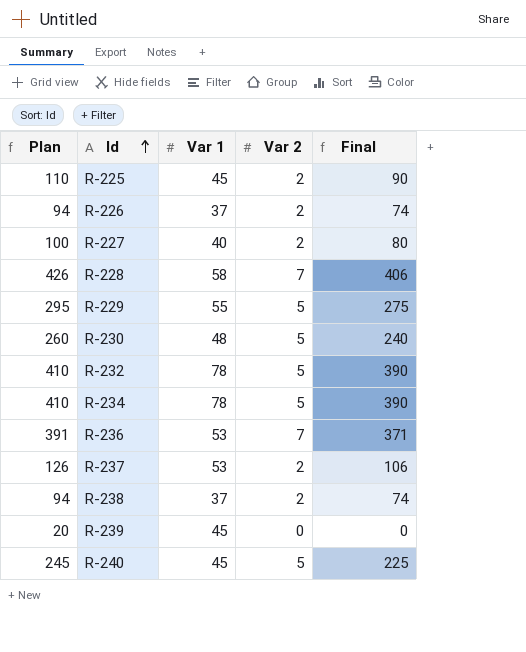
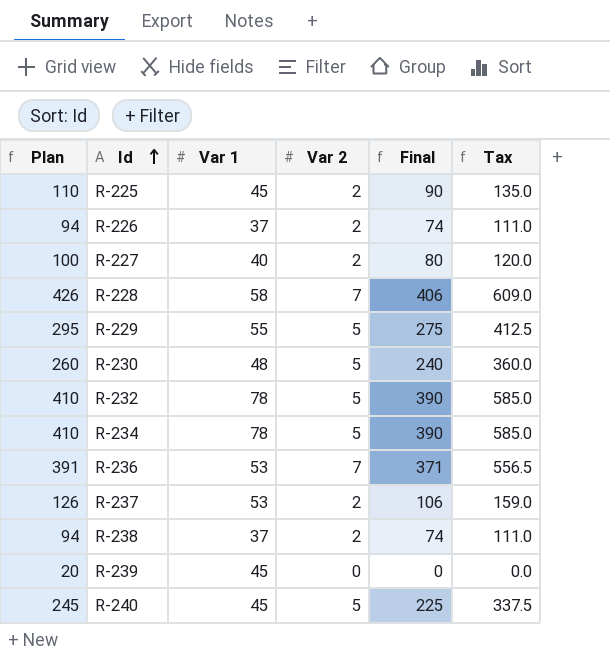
column Tax | formula: none -> [Final] * 1.5

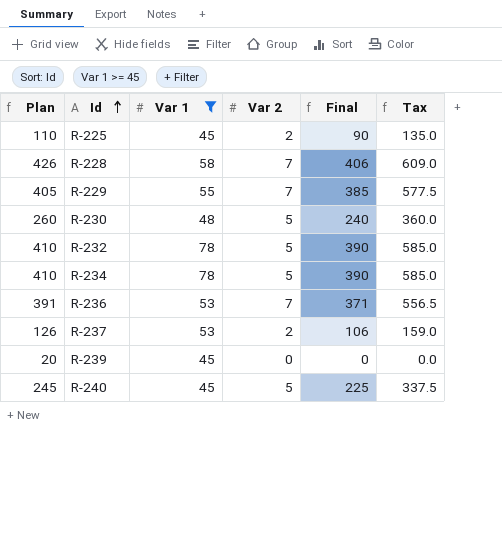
filter: none -> Var 1 >= 45
R-229 | Plan: 295 -> 405
R-229 | Var 2: 5 -> 7
R-229 | Final: 275 -> 385
R-229 | Tax: 412.5 -> 577.5

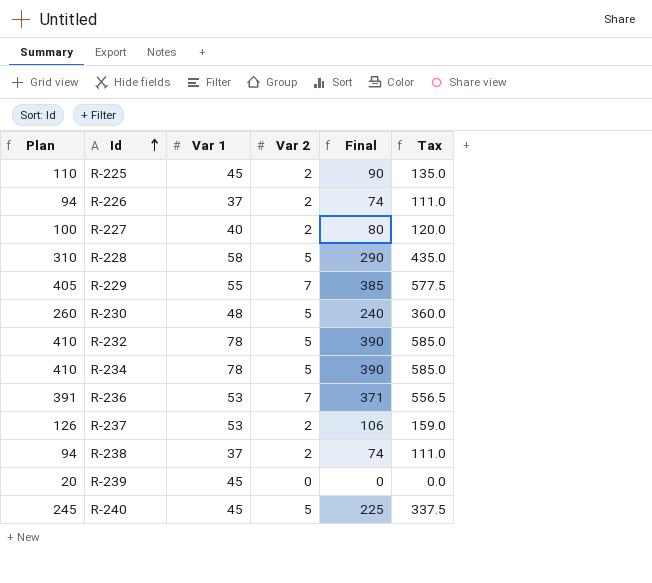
filter: Var 1 >= 45 -> none
R-228 | Plan: 426 -> 310
R-228 | Var 2: 7 -> 5
R-228 | Final: 406 -> 290
R-228 | Tax: 609.0 -> 435.0

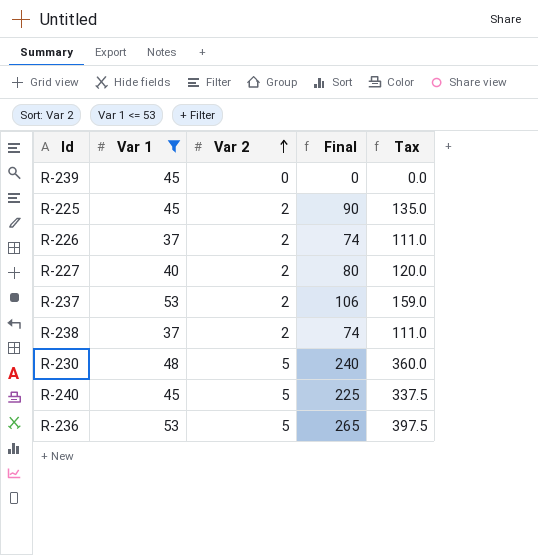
filter: none -> Var 1 <= 53
row order: Id ascending -> Var 2 ascending
column Plan | formula: [Final] + 20 -> none
R-236 | Var 2: 7 -> 5
R-236 | Final: 371 -> 265
R-236 | Tax: 556.5 -> 397.5

